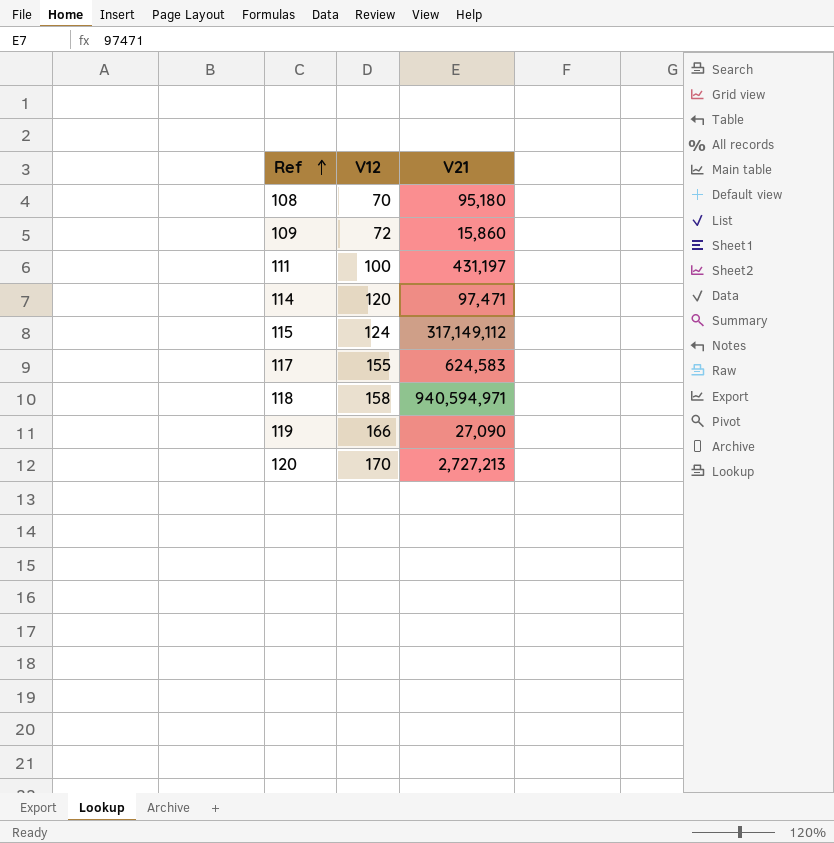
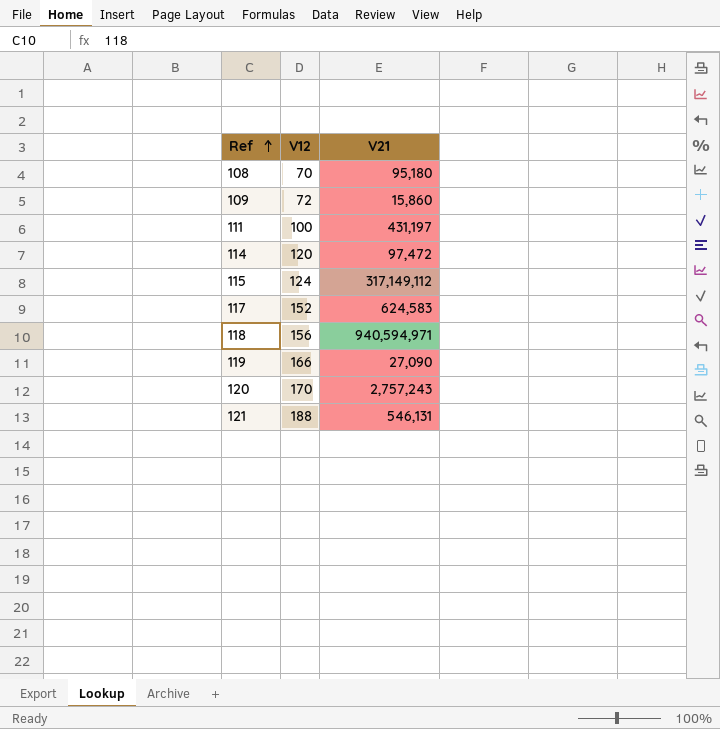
114 | V21: 97,471 -> 97,472
117 | V12: 155 -> 152
118 | V12: 158 -> 156
120 | V21: 2,727,213 -> 2,757,243
row 121: none -> 188 | 546,131

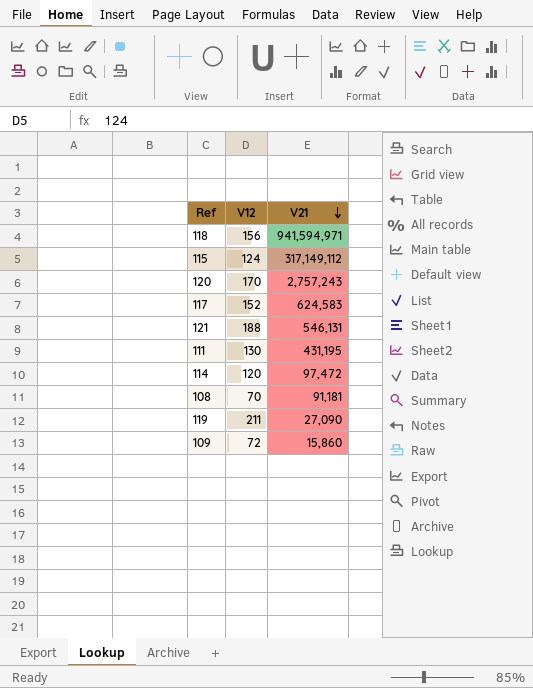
row order: Ref ascending -> V21 descending
118 | V21: 940,594,971 -> 941,594,971
111 | V12: 100 -> 130
111 | V21: 431,197 -> 431,195
108 | V21: 95,180 -> 91,181
119 | V12: 166 -> 211

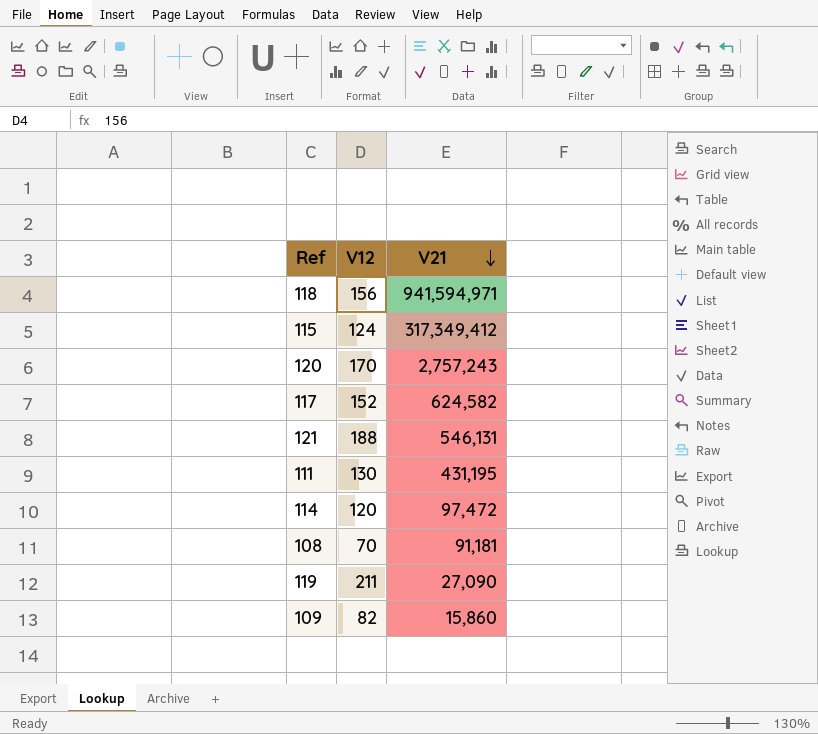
115 | V21: 317,149,112 -> 317,349,412
117 | V21: 624,583 -> 624,582
109 | V12: 72 -> 82

